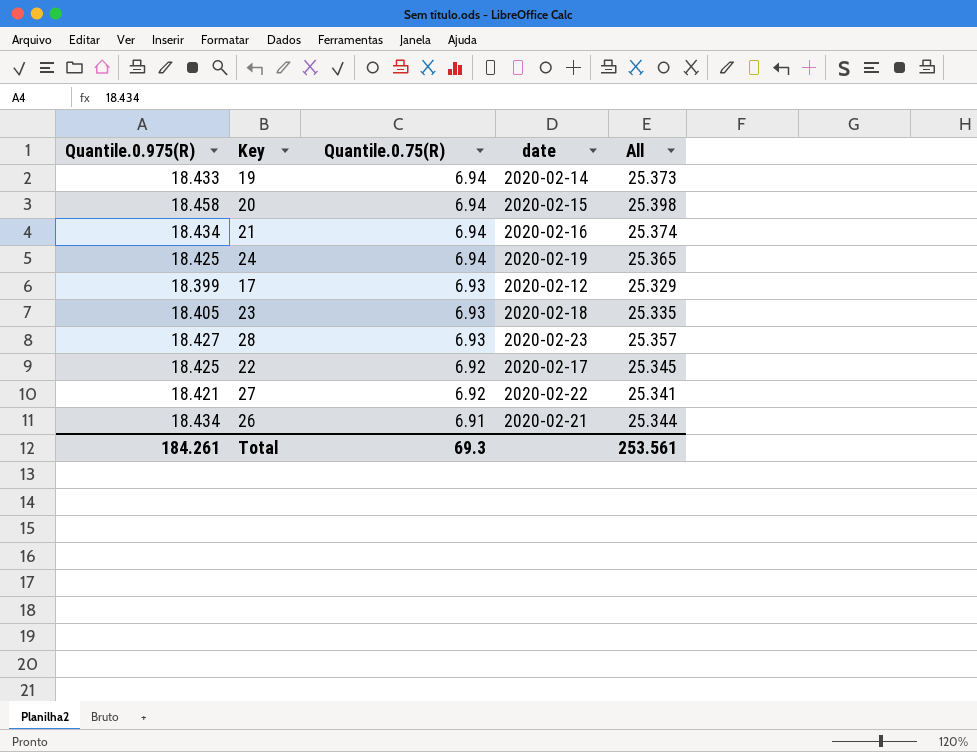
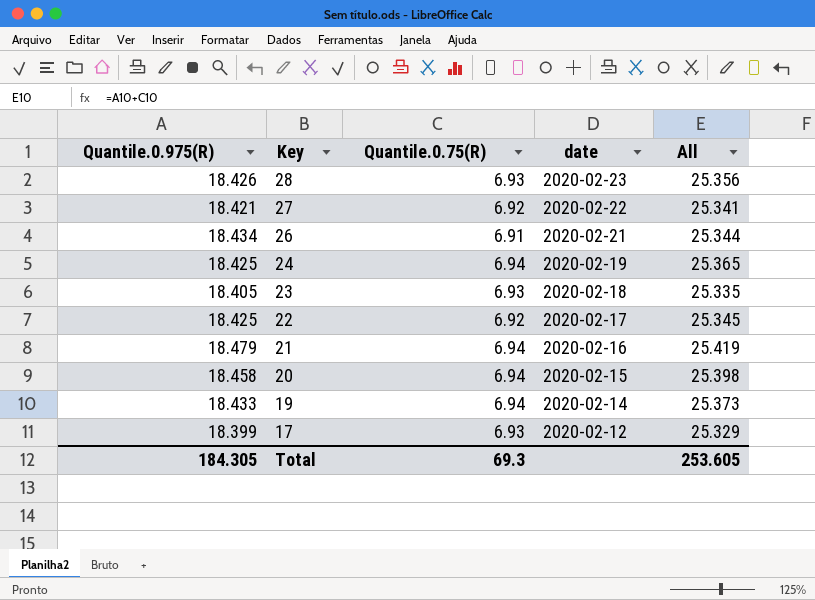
row order: Quantile.0.75(R) descending -> Key descending
28 | Quantile.0.975(R): 18.427 -> 18.426
28 | All: 25.357 -> 25.356
21 | Quantile.0.975(R): 18.434 -> 18.479
21 | All: 25.374 -> 25.419
Total | Quantile.0.975(R): 184.261 -> 184.305
Total | All: 253.561 -> 253.605

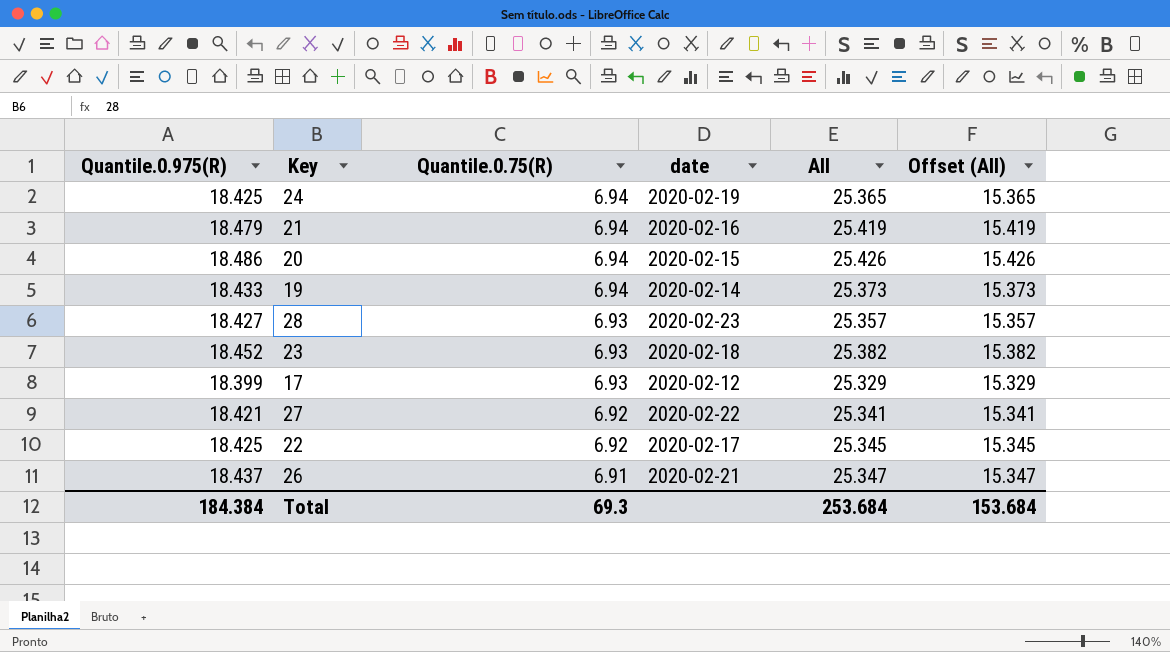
row order: Key descending -> Quantile.0.75(R) descending
column Offset (All) | formula: none -> [All] - 10
20 | Quantile.0.975(R): 18.458 -> 18.486
20 | All: 25.398 -> 25.426
28 | Quantile.0.975(R): 18.426 -> 18.427
28 | All: 25.356 -> 25.357
23 | Quantile.0.975(R): 18.405 -> 18.452
23 | All: 25.335 -> 25.382
26 | Quantile.0.975(R): 18.434 -> 18.437
26 | All: 25.344 -> 25.347
Total | Quantile.0.975(R): 184.305 -> 184.384
Total | All: 253.605 -> 253.684

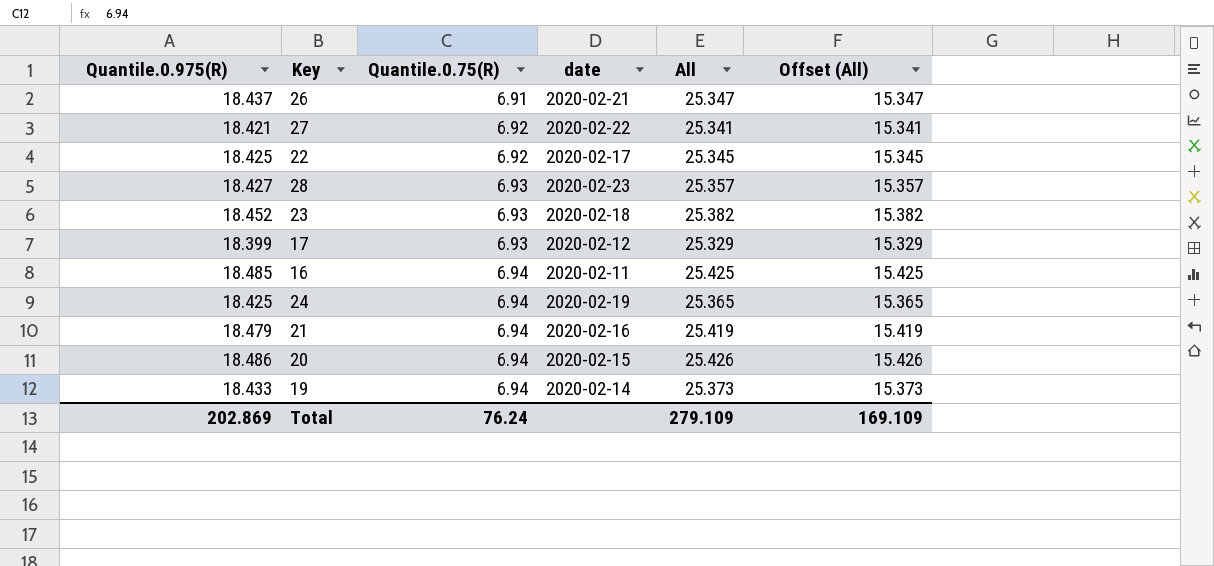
row order: Quantile.0.75(R) descending -> Quantile.0.75(R) ascending
row 16: none -> 18.485 | 6.94 | 2020-02-11 | 25.425 | 15.425
Total | Quantile.0.975(R): 184.384 -> 202.869
Total | Quantile.0.75(R): 69.3 -> 76.24
Total | All: 253.684 -> 279.109
Total | Offset (All): 153.684 -> 169.109

